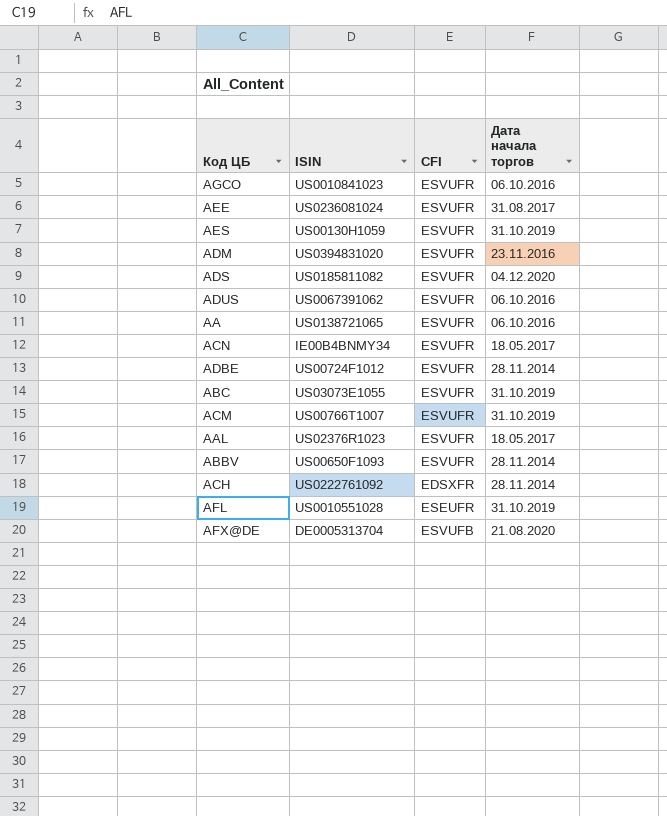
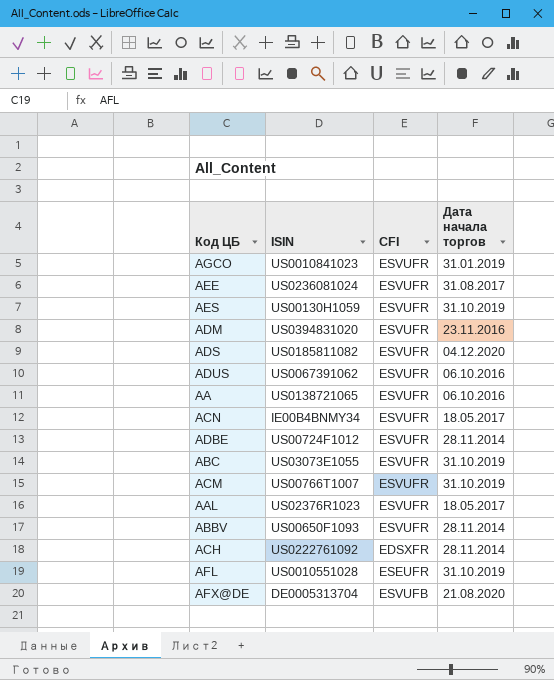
AGCO | Дата начала торгов: 06.10.2016 -> 31.01.2019

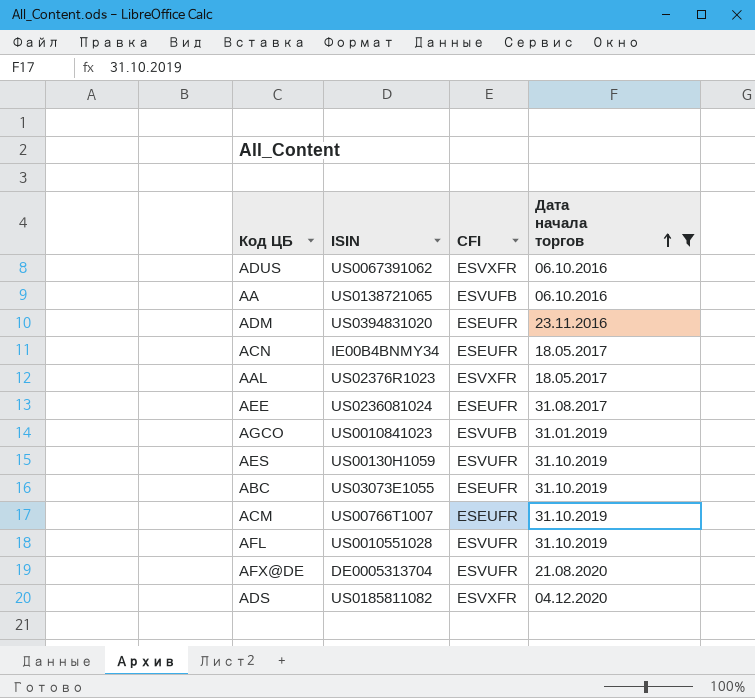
filter: none -> Дата начала торгов != 28.11.2014
row order: none -> Дата начала торгов ascending
ADUS | CFI: ESVUFR -> ESVXFR
AA | CFI: ESVUFR -> ESVUFB
ADM | CFI: ESVUFR -> ESEUFR
ACN | CFI: ESVUFR -> ESEUFR
AAL | CFI: ESVUFR -> ESVXFR
AEE | CFI: ESVUFR -> ESEUFR
AGCO | CFI: ESVUFR -> ESVUFB
ABC | CFI: ESVUFR -> ESEUFR
ACM | CFI: ESVUFR -> ESEUFR
AFL | CFI: ESEUFR -> ESVUFR
AFX@DE | CFI: ESVUFB -> ESVUFR
ADS | CFI: ESVUFR -> ESVXFR

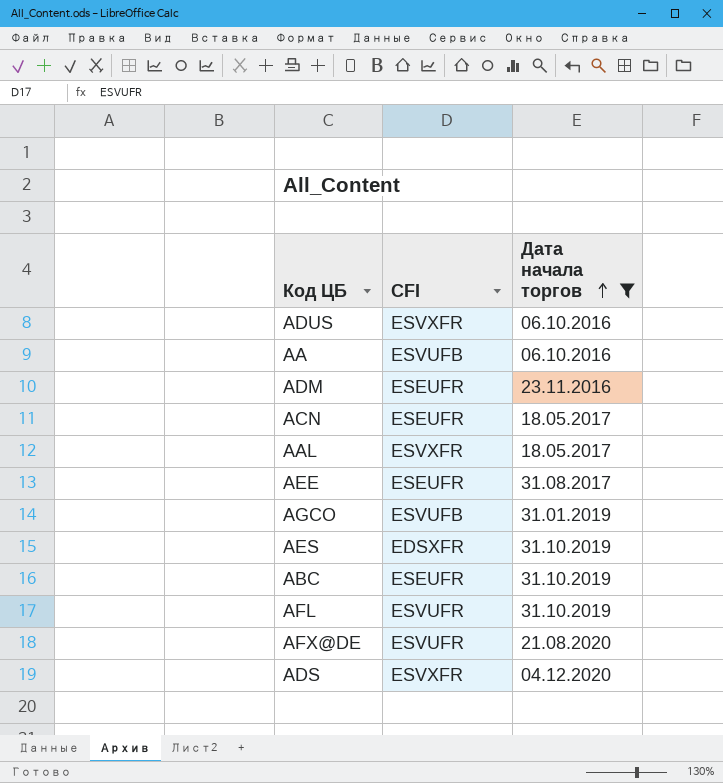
column ISIN | position: 2 -> none
row ACM: US00766T1007 | ESEUFR | 31.10.2019 -> none
AES | CFI: ESVUFR -> EDSXFR

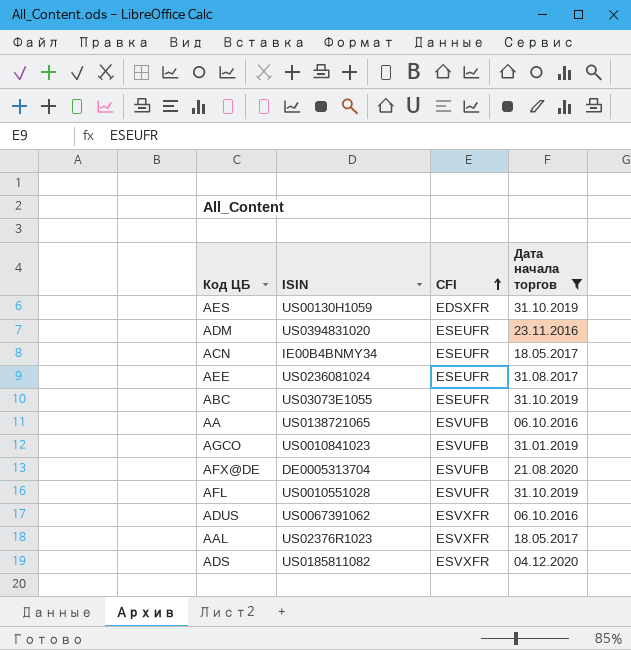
row order: Дата начала торгов ascending -> CFI ascending
column ISIN | position: none -> 2
AFX@DE | CFI: ESVUFR -> ESVUFB

